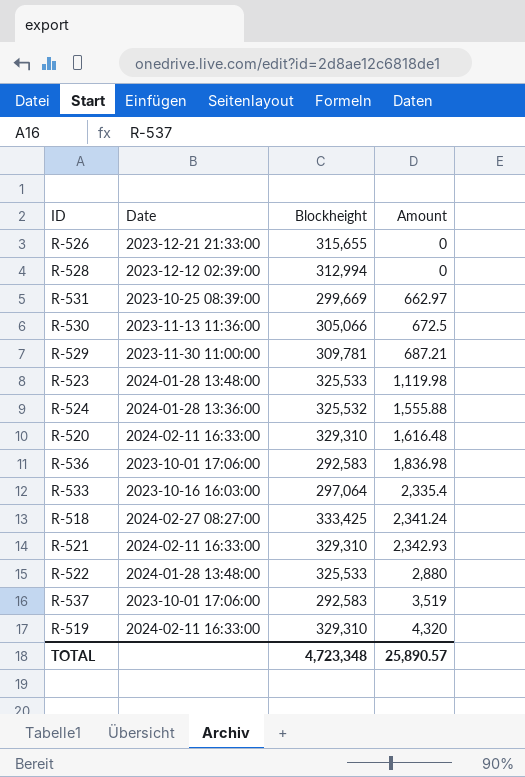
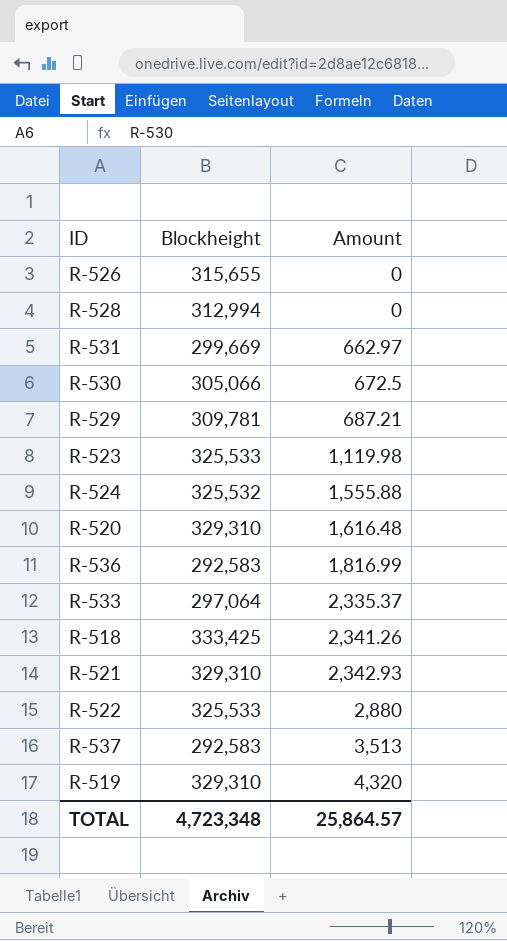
column Date | position: 2 -> none
R-536 | Amount: 1,836.98 -> 1,816.99
R-533 | Amount: 2,335.4 -> 2,335.37
R-518 | Amount: 2,341.24 -> 2,341.26
R-537 | Amount: 3,519 -> 3,513
TOTAL | Amount: 25,890.57 -> 25,864.57

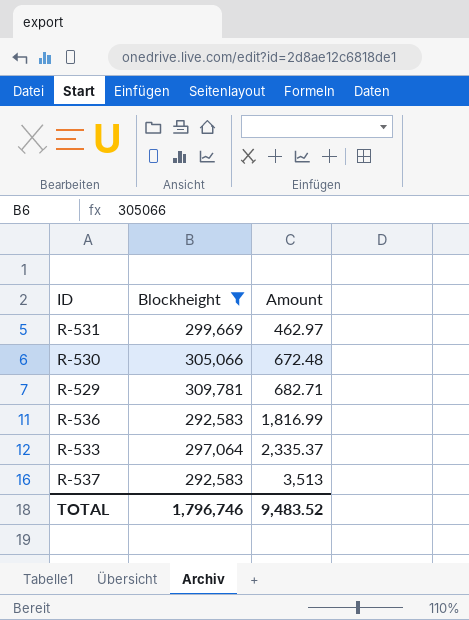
filter: none -> Blockheight <= 309,781
R-531 | Amount: 662.97 -> 462.97
R-530 | Amount: 672.5 -> 672.48
R-529 | Amount: 687.21 -> 682.71
TOTAL | Blockheight: 4,723,348 -> 1,796,746
TOTAL | Amount: 25,864.57 -> 9,483.52

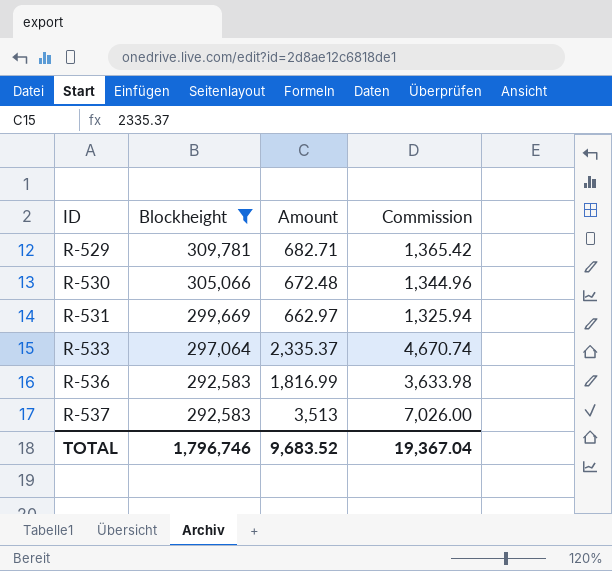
row order: Amount ascending -> ID ascending
column Commission | formula: none -> [Amount] * 2
R-531 | Amount: 462.97 -> 662.97
TOTAL | Amount: 9,483.52 -> 9,683.52

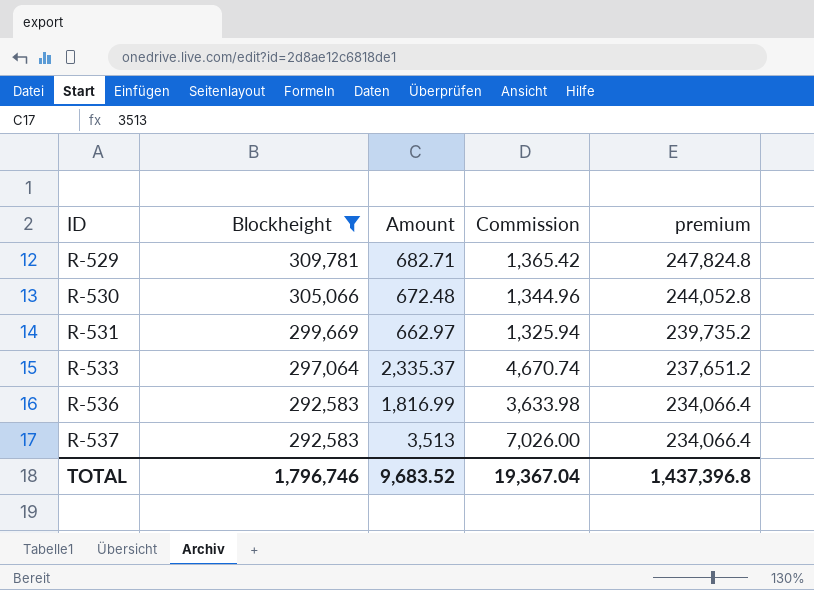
column premium | formula: none -> [Blockheight] * 0.8

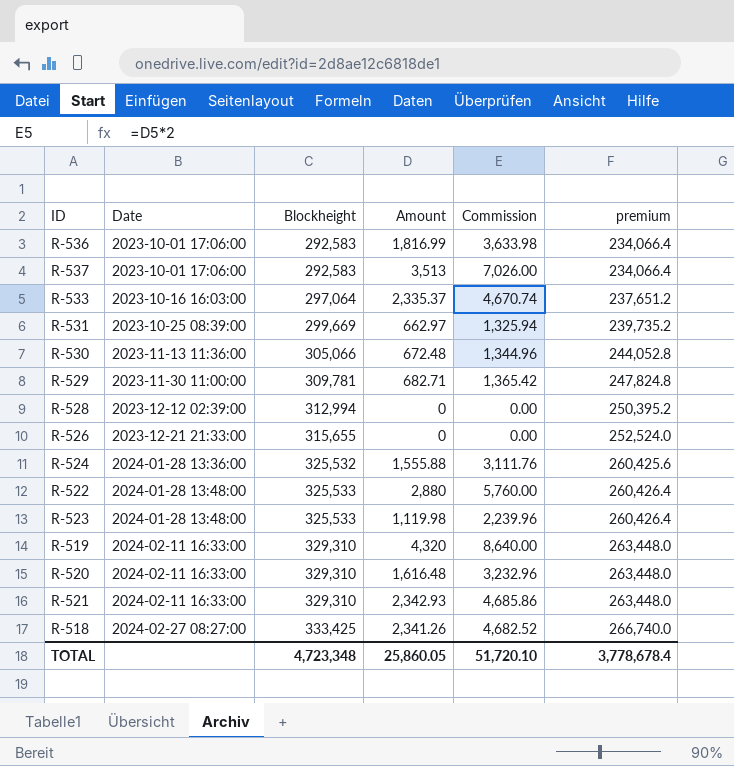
filter: Blockheight <= 309,781 -> none
row order: ID ascending -> Date ascending
column Date | position: none -> 2
TOTAL | Blockheight: 1,796,746 -> 4,723,348
TOTAL | Amount: 9,683.52 -> 25,860.05
TOTAL | Commission: 19,367.04 -> 51,720.10
TOTAL | premium: 1,437,396.8 -> 3,778,678.4

